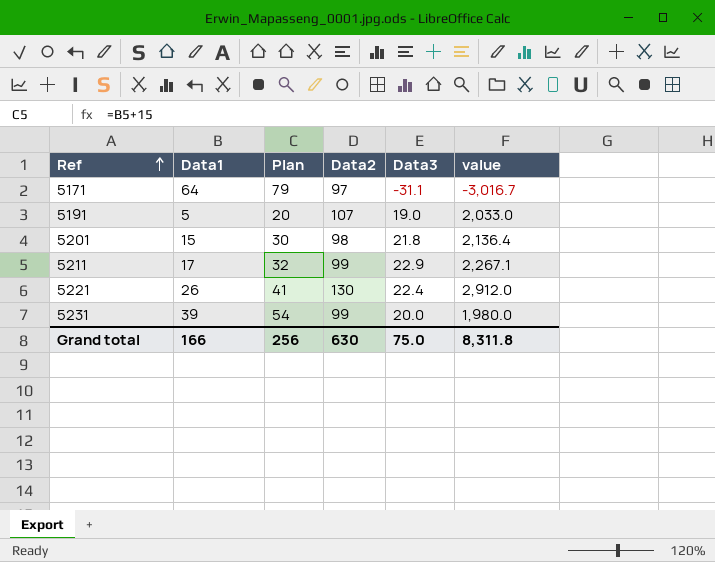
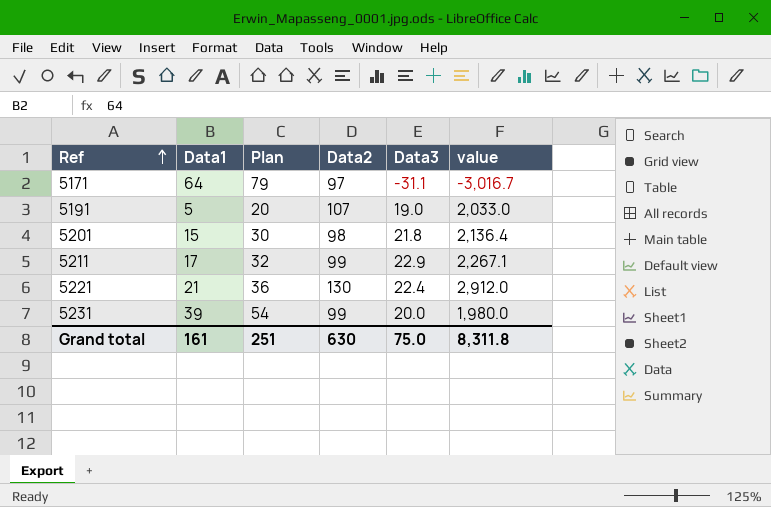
5221 | Data1: 26 -> 21
5221 | Plan: 41 -> 36
Grand total | Data1: 166 -> 161
Grand total | Plan: 256 -> 251

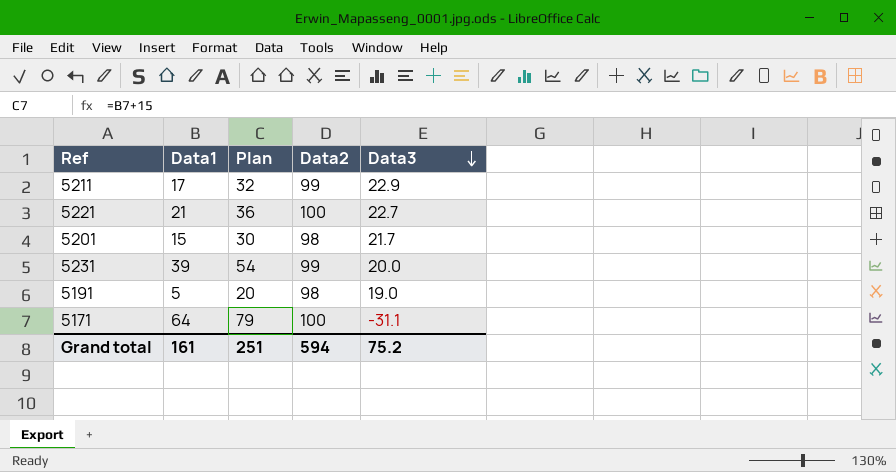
row order: Ref ascending -> Data3 descending
column value | formula: [Data2] * [Data3] -> none
5221 | Data2: 130 -> 100
5221 | Data3: 22.4 -> 22.7
5201 | Data3: 21.8 -> 21.7
5191 | Data2: 107 -> 98
5171 | Data2: 97 -> 100
Grand total | Data2: 630 -> 594
Grand total | Data3: 75.0 -> 75.2

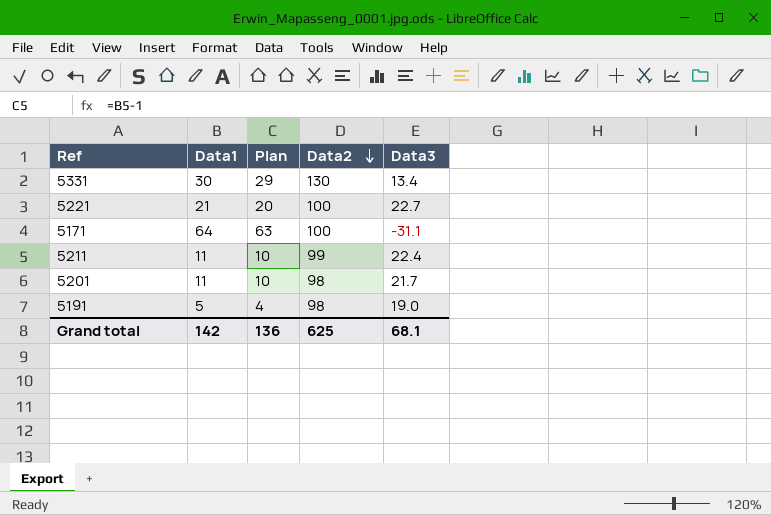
row order: Data3 descending -> Data2 descending
column Plan | formula: [Data1] + 15 -> [Data1] - 1
row 5231: 39 | 54 | 99 | 20.0 -> none
row 5331: none -> 30 | 29 | 130 | 13.4
5211 | Data1: 17 -> 11
5211 | Data3: 22.9 -> 22.4
5201 | Data1: 15 -> 11
Grand total | Data1: 161 -> 142
Grand total | Plan: 251 -> 136
Grand total | Data2: 594 -> 625
Grand total | Data3: 75.2 -> 68.1

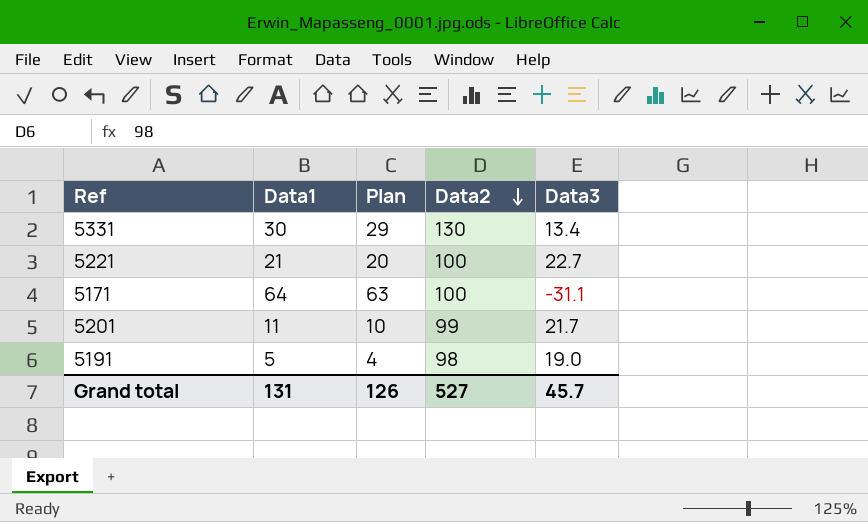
row 5211: 11 | 10 | 99 | 22.4 -> none
5201 | Data2: 98 -> 99
Grand total | Data1: 142 -> 131
Grand total | Plan: 136 -> 126
Grand total | Data2: 625 -> 527
Grand total | Data3: 68.1 -> 45.7

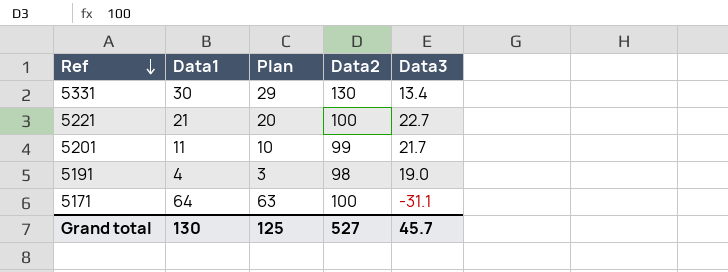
row order: Data2 descending -> Ref descending
5191 | Data1: 5 -> 4
5191 | Plan: 4 -> 3
Grand total | Data1: 131 -> 130
Grand total | Plan: 126 -> 125

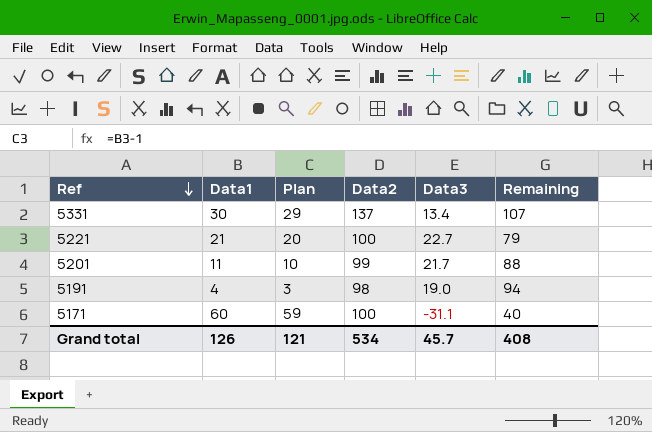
column Remaining | formula: none -> [Data2] - [Data1]
5331 | Data2: 130 -> 137
5171 | Data1: 64 -> 60
5171 | Plan: 63 -> 59
Grand total | Data1: 130 -> 126
Grand total | Plan: 125 -> 121
Grand total | Data2: 527 -> 534

